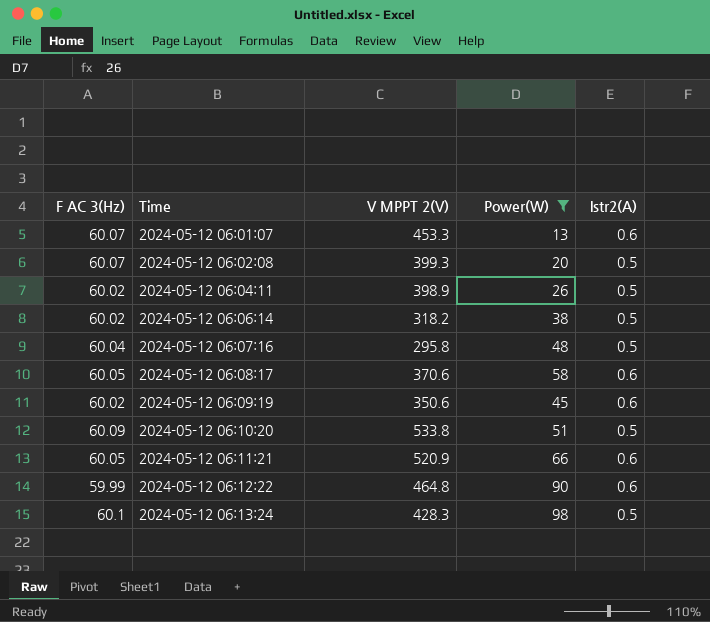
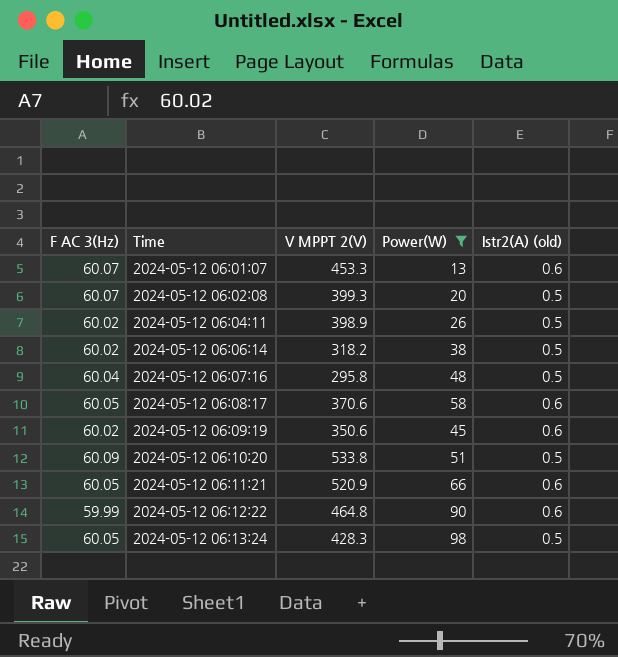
column name: Istr2(A) -> Istr2(A) (old)
2024-05-12 06:13:24 | F AC 3(Hz): 60.1 -> 60.05

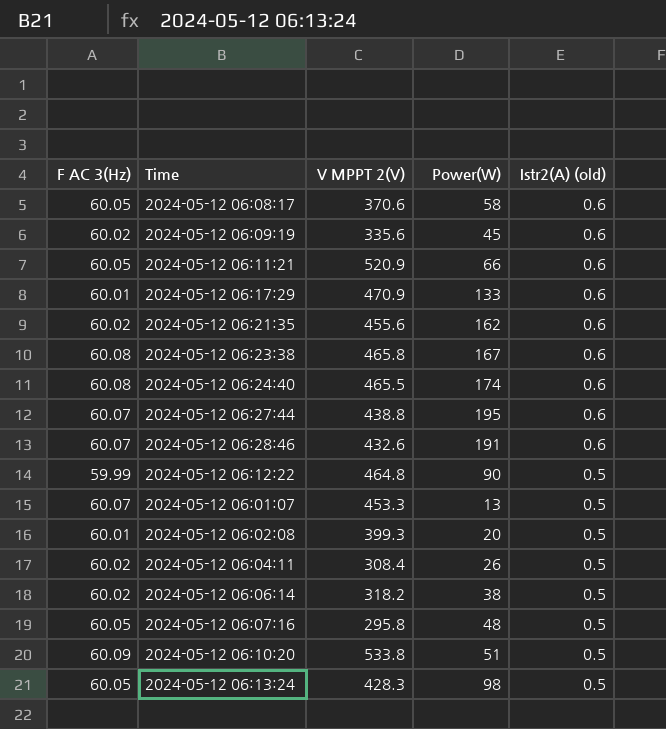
filter: Power(W) <= 98 -> none
row order: Time ascending -> Istr2(A) (old) descending
2024-05-12 06:09:19 | V MPPT 2(V): 350.6 -> 335.6
2024-05-12 06:12:22 | Istr2(A) (old): 0.6 -> 0.5
2024-05-12 06:01:07 | Istr2(A) (old): 0.6 -> 0.5
2024-05-12 06:02:08 | F AC 3(Hz): 60.07 -> 60.01
2024-05-12 06:04:11 | V MPPT 2(V): 398.9 -> 308.4
2024-05-12 06:07:16 | F AC 3(Hz): 60.04 -> 60.05

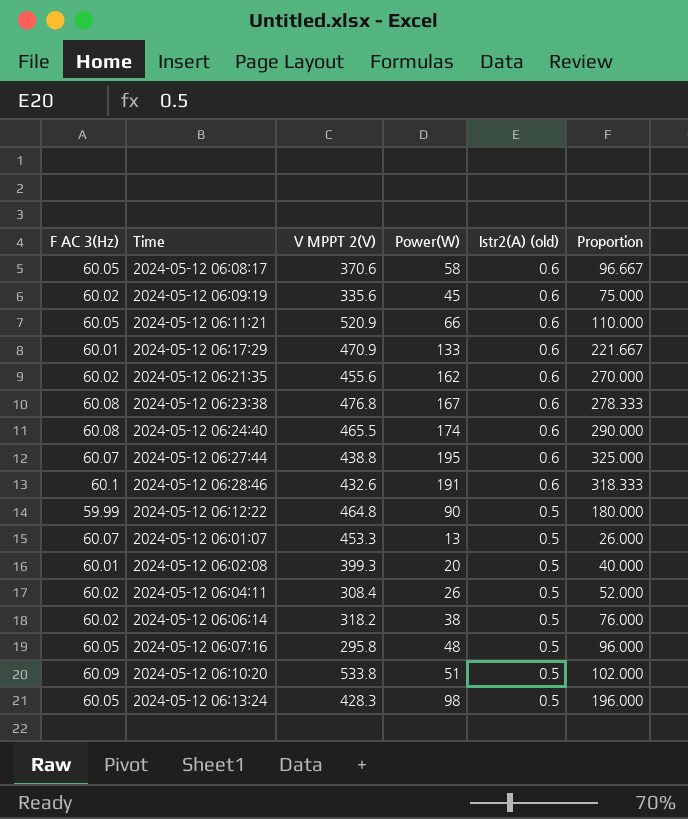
column Proportion | formula: none -> [Power(W)] / [Istr2(A) (old)]
2024-05-12 06:23:38 | V MPPT 2(V): 465.8 -> 476.8
2024-05-12 06:28:46 | F AC 3(Hz): 60.07 -> 60.1

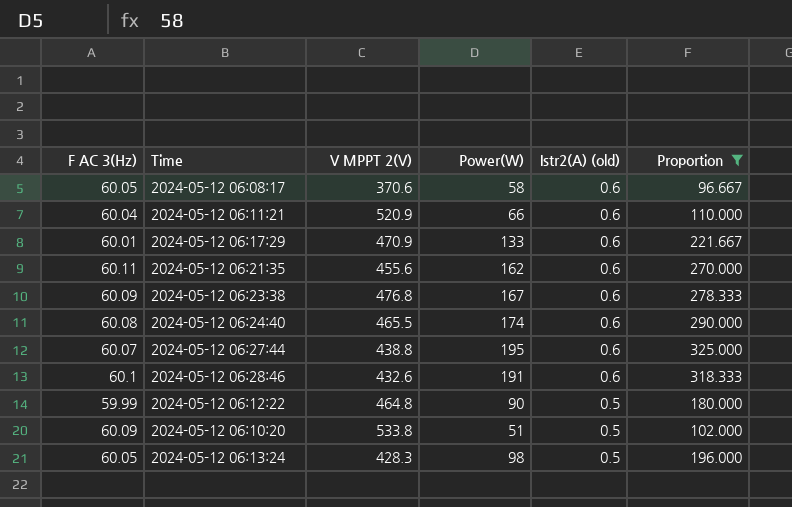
filter: none -> Proportion >= 96.667
2024-05-12 06:11:21 | F AC 3(Hz): 60.05 -> 60.04
2024-05-12 06:21:35 | F AC 3(Hz): 60.02 -> 60.11
2024-05-12 06:23:38 | F AC 3(Hz): 60.08 -> 60.09

